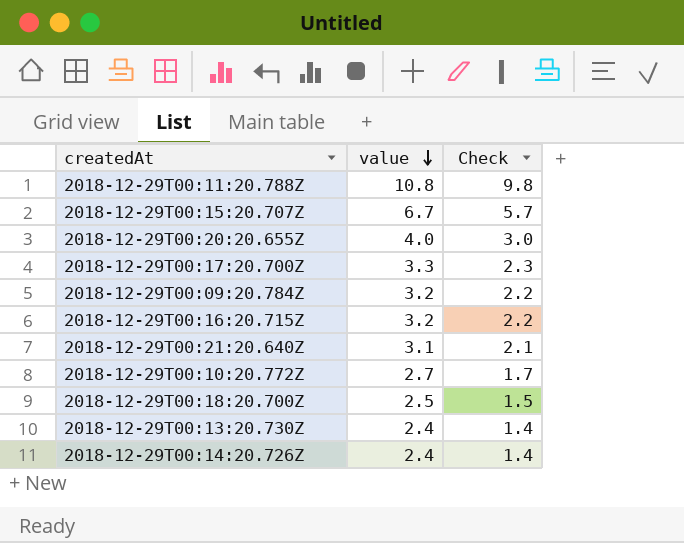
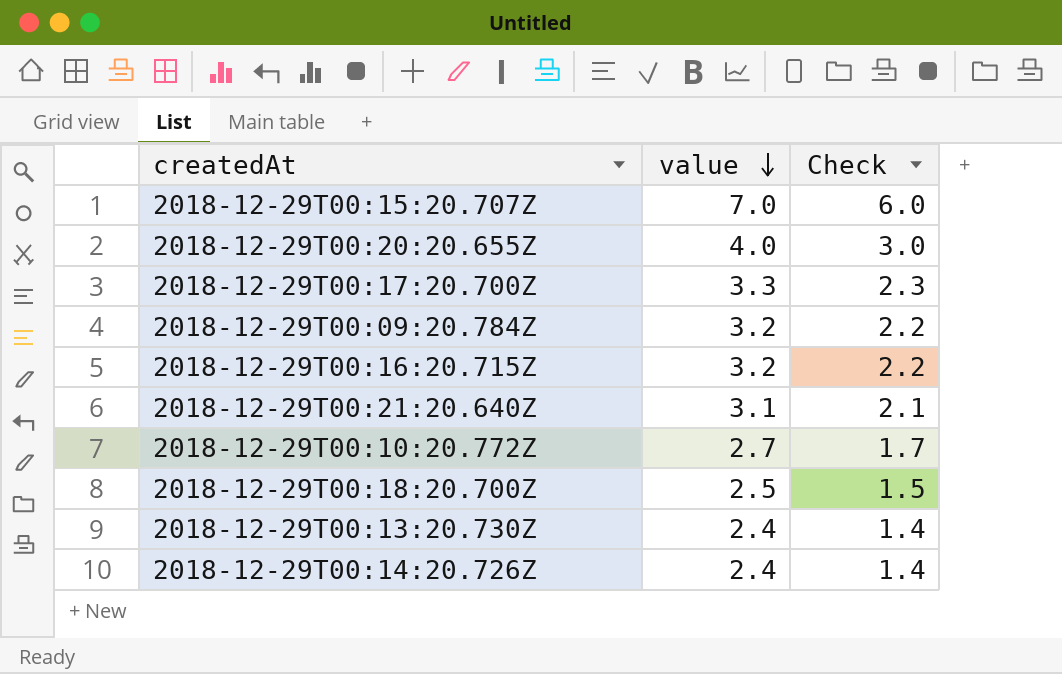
row 2018-12-29T00:11:20.788Z: 10.8 | 9.8 -> none
2018-12-29T00:15:20.707Z | value: 6.7 -> 7.0
2018-12-29T00:15:20.707Z | Check: 5.7 -> 6.0

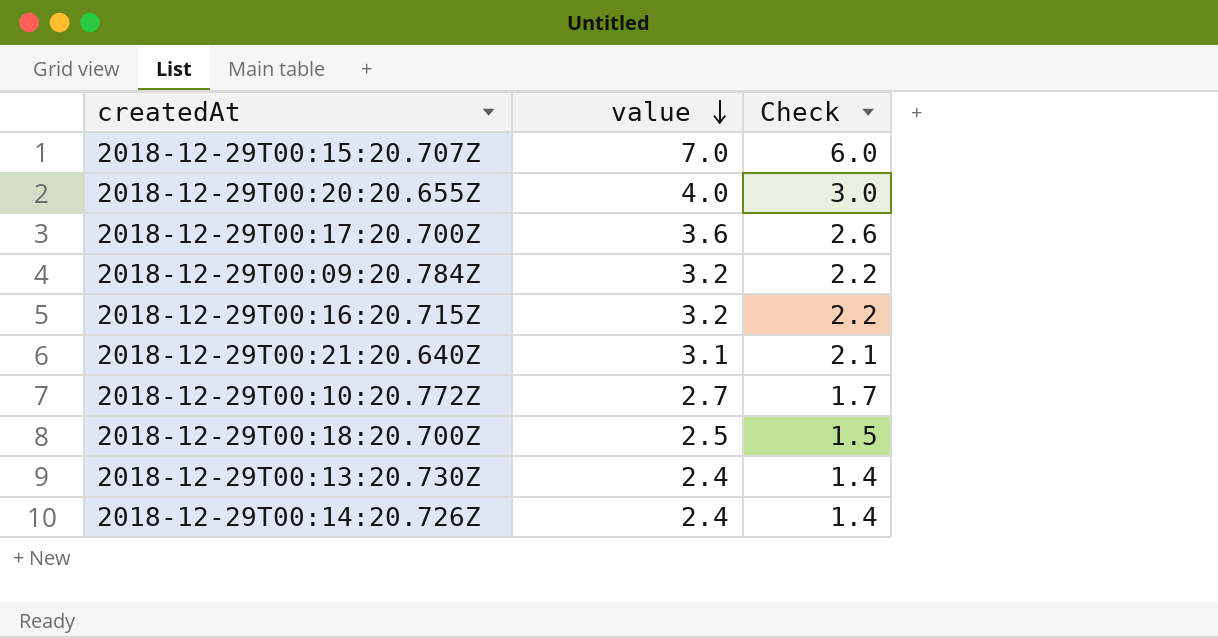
2018-12-29T00:17:20.700Z | value: 3.3 -> 3.6
2018-12-29T00:17:20.700Z | Check: 2.3 -> 2.6

